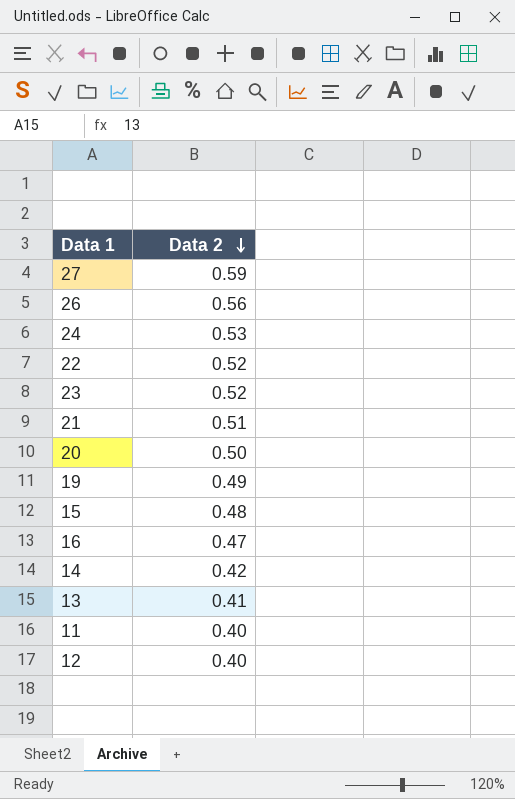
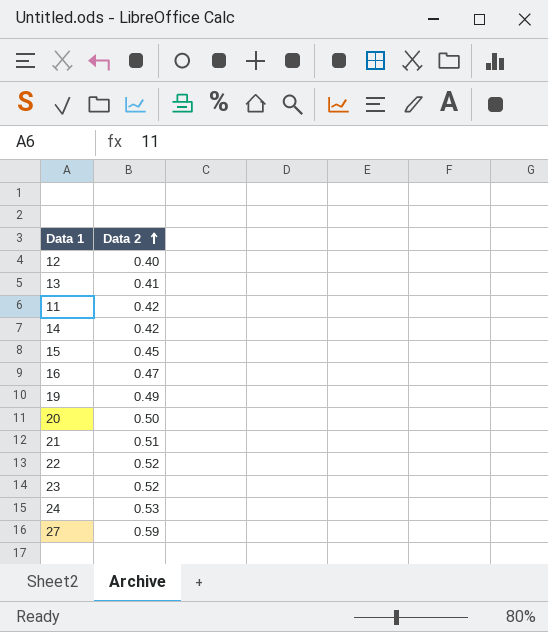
row order: Data 2 descending -> Data 2 ascending
row 26: 0.56 -> none
11 | Data 2: 0.40 -> 0.42
15 | Data 2: 0.48 -> 0.45

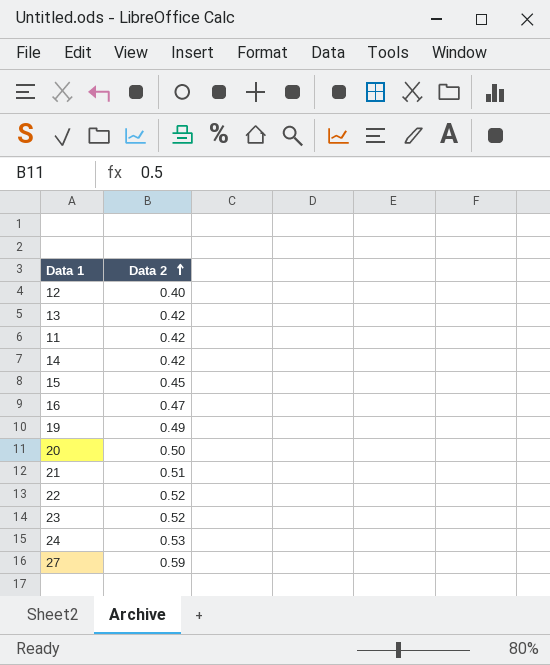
13 | Data 2: 0.41 -> 0.42

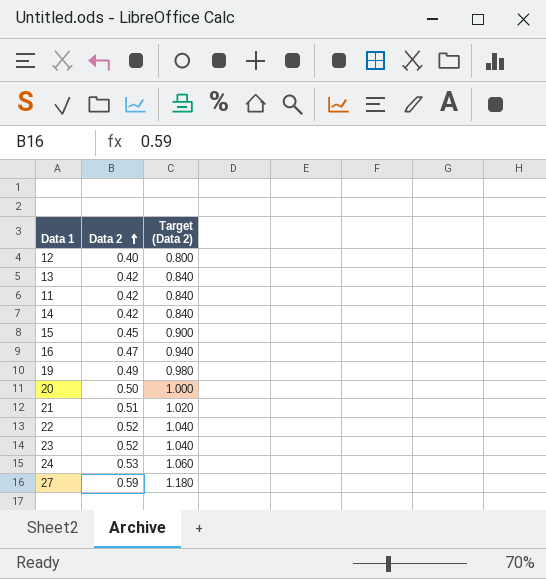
column Target (Data 2) | formula: none -> [Data 2] * 2

